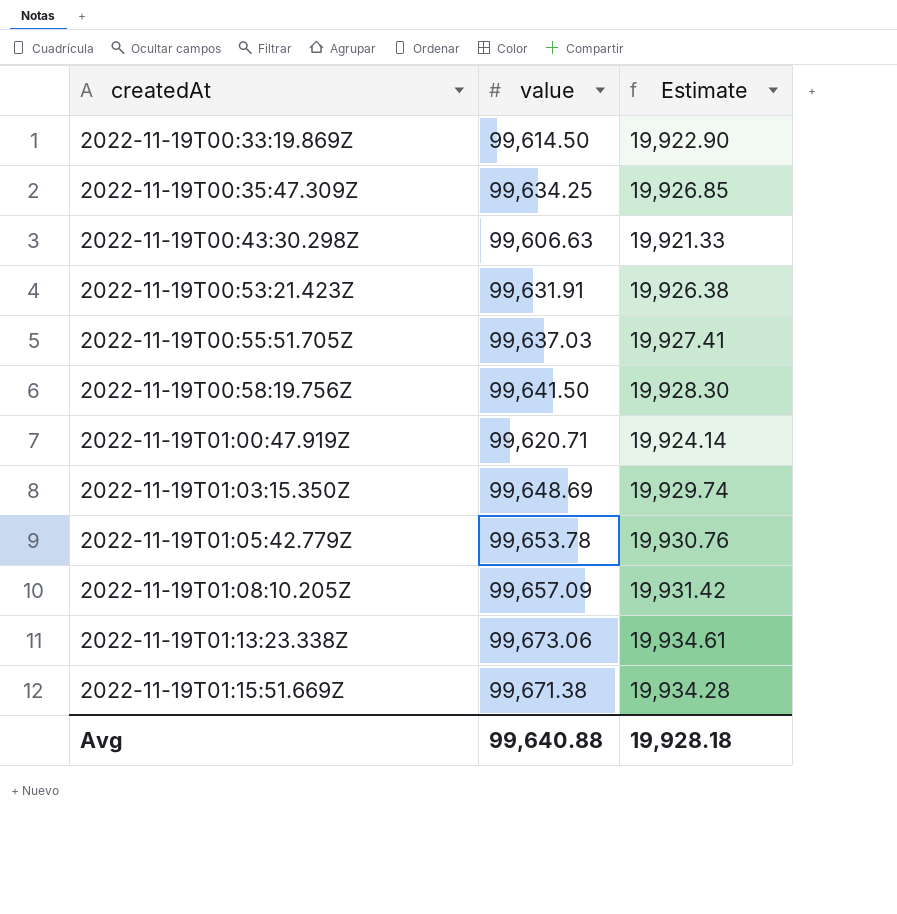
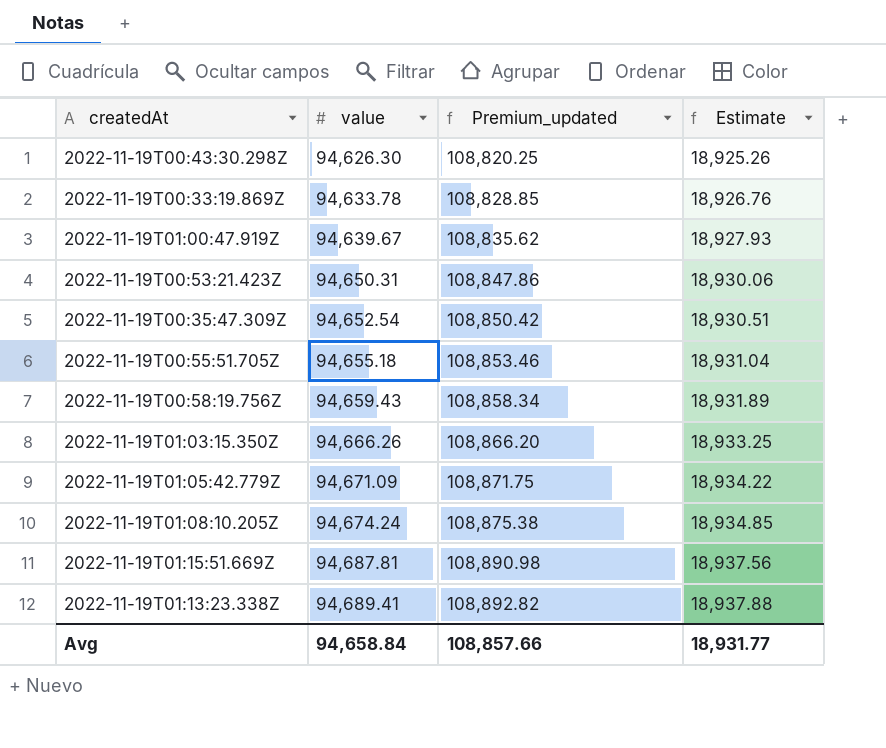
row order: createdAt ascending -> value ascending
column Premium_updated | formula: none -> [value] * 1.15
2022-11-19T00:43:30.298Z | value: 99,606.63 -> 94,626.30
2022-11-19T00:43:30.298Z | Estimate: 19,921.33 -> 18,925.26
2022-11-19T00:33:19.869Z | value: 99,614.50 -> 94,633.78
2022-11-19T00:33:19.869Z | Estimate: 19,922.90 -> 18,926.76
2022-11-19T01:00:47.919Z | value: 99,620.71 -> 94,639.67
2022-11-19T01:00:47.919Z | Estimate: 19,924.14 -> 18,927.93
2022-11-19T00:53:21.423Z | value: 99,631.91 -> 94,650.31
2022-11-19T00:53:21.423Z | Estimate: 19,926.38 -> 18,930.06
2022-11-19T00:35:47.309Z | value: 99,634.25 -> 94,652.54
2022-11-19T00:35:47.309Z | Estimate: 19,926.85 -> 18,930.51
2022-11-19T00:55:51.705Z | value: 99,637.03 -> 94,655.18
2022-11-19T00:55:51.705Z | Estimate: 19,927.41 -> 18,931.04
2022-11-19T00:58:19.756Z | value: 99,641.50 -> 94,659.43
2022-11-19T00:58:19.756Z | Estimate: 19,928.30 -> 18,931.89
2022-11-19T01:03:15.350Z | value: 99,648.69 -> 94,666.26
2022-11-19T01:03:15.350Z | Estimate: 19,929.74 -> 18,933.25
2022-11-19T01:05:42.779Z | value: 99,653.78 -> 94,671.09
2022-11-19T01:05:42.779Z | Estimate: 19,930.76 -> 18,934.22
2022-11-19T01:08:10.205Z | value: 99,657.09 -> 94,674.24
2022-11-19T01:08:10.205Z | Estimate: 19,931.42 -> 18,934.85
2022-11-19T01:15:51.669Z | value: 99,671.38 -> 94,687.81
2022-11-19T01:15:51.669Z | Estimate: 19,934.28 -> 18,937.56
2022-11-19T01:13:23.338Z | value: 99,673.06 -> 94,689.41
2022-11-19T01:13:23.338Z | Estimate: 19,934.61 -> 18,937.88
Avg | value: 99,640.88 -> 94,658.84
Avg | Estimate: 19,928.18 -> 18,931.77

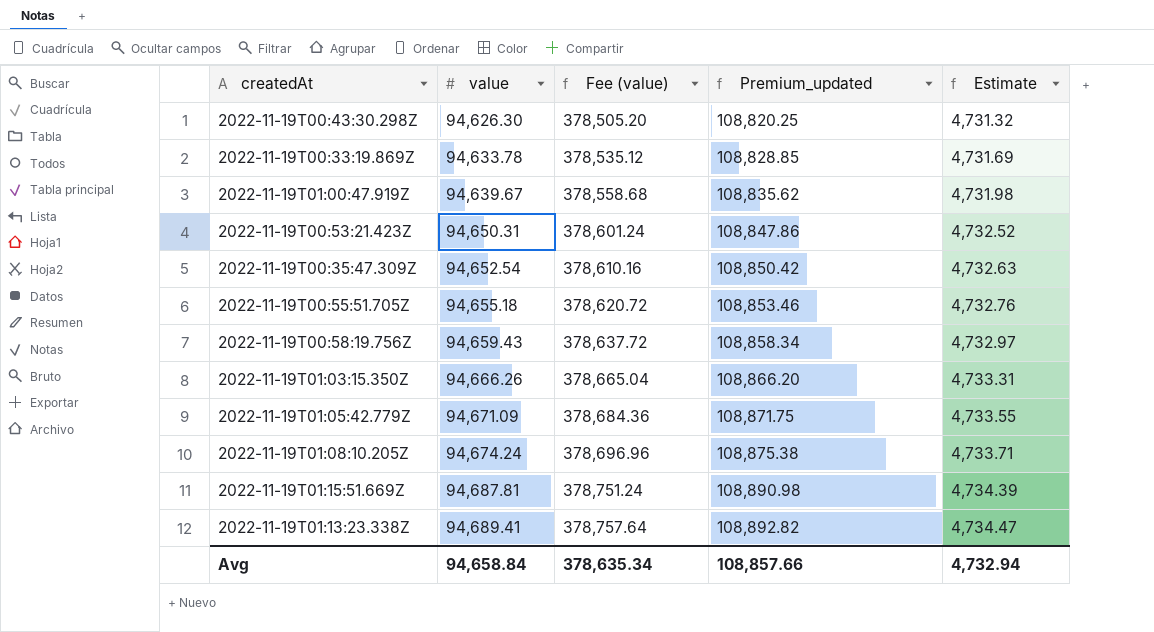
column Fee (value) | formula: none -> [value] * 4
column Estimate | formula: [value] * 0.2 -> [value] * 0.05
Avg | Estimate: 18,931.77 -> 4,732.94

